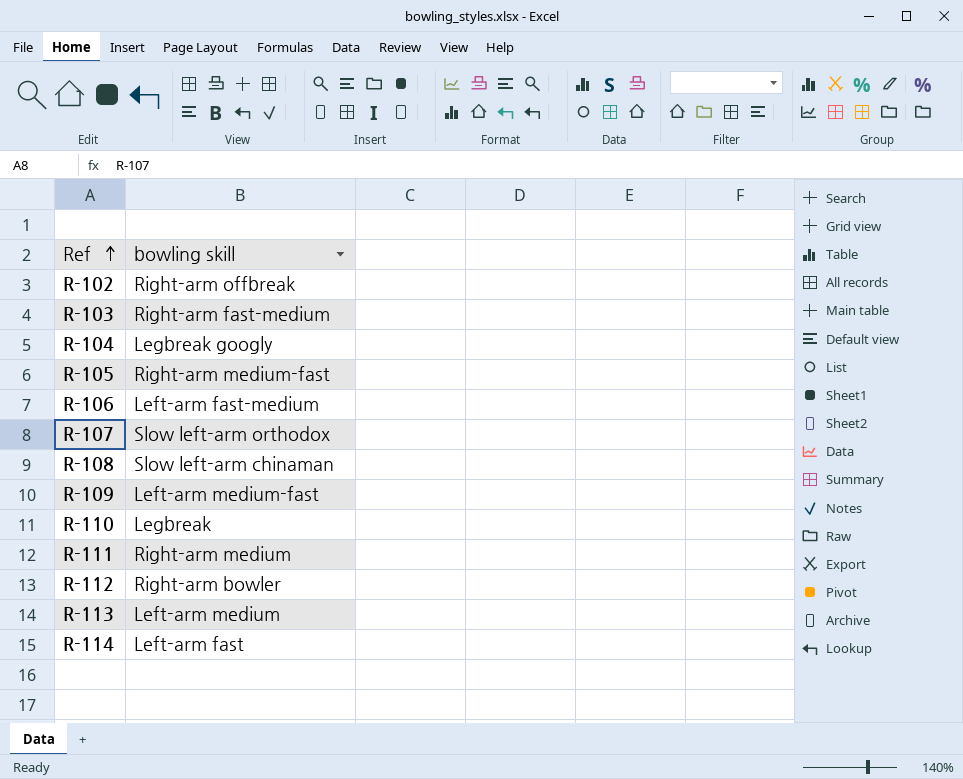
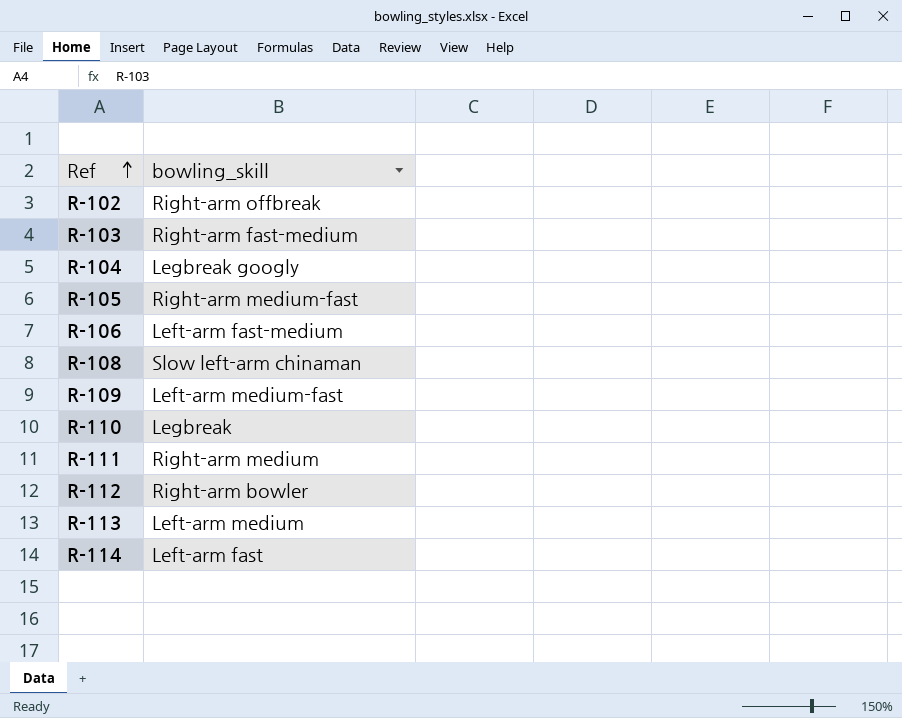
column name: bowling skill -> bowling_skill
row R-107: Slow left-arm orthodox -> none

